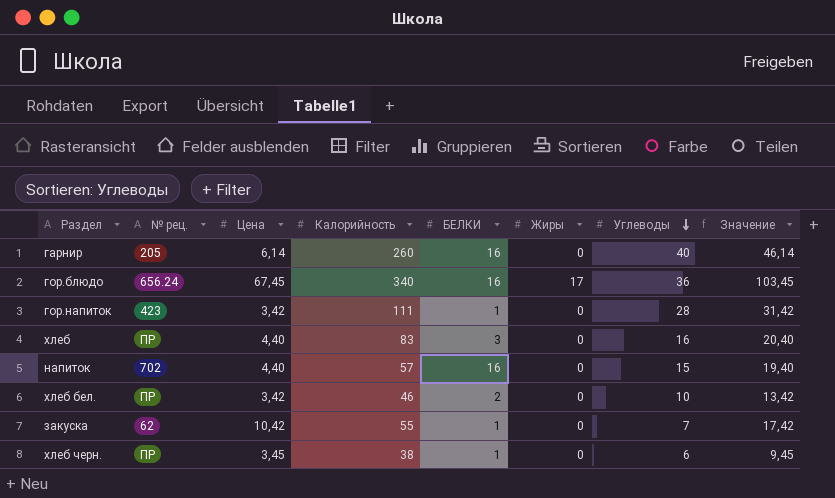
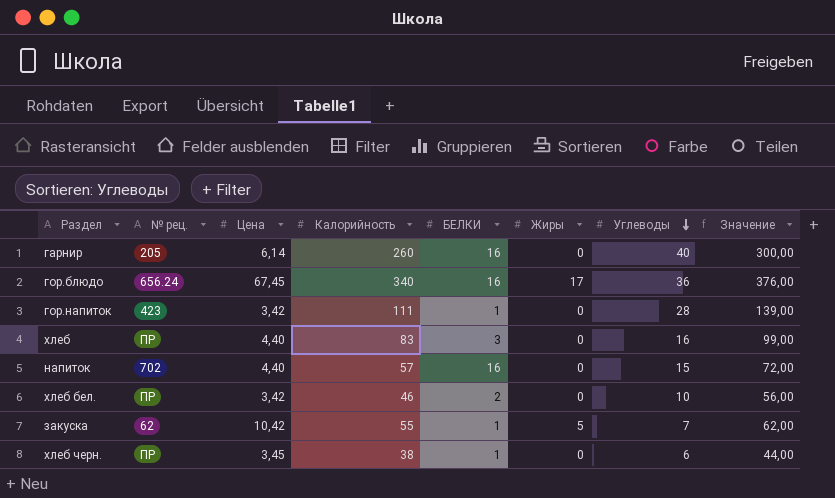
column Значение | formula: [Цена] + [Углеводы] -> [Калорийность] + [Углеводы]
закуска | Жиры: 0 -> 5

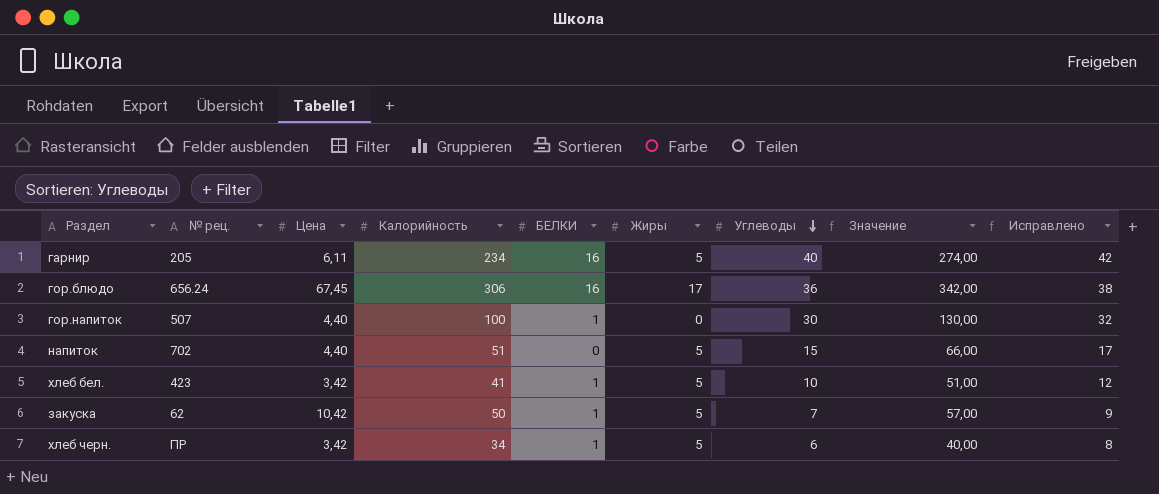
column Исправлено | formula: none -> [Углеводы] + 2
row хлеб: ПР | 4,40 | 83 | 3 | 0 | 16 | 99,00 -> none
гарнир | Цена: 6,14 -> 6,11
гарнир | Калорийность: 260 -> 234
гарнир | Жиры: 0 -> 5
гарнир | Значение: 300,00 -> 274,00
гор.блюдо | Калорийность: 340 -> 306
гор.блюдо | Значение: 376,00 -> 342,00
гор.напиток | № рец.: 423 -> 507
гор.напиток | Цена: 3,42 -> 4,40
гор.напиток | Калорийность: 111 -> 100
гор.напиток | Углеводы: 28 -> 30
гор.напиток | Значение: 139,00 -> 130,00
напиток | Калорийность: 57 -> 51
напиток | БЕЛКИ: 16 -> 0
напиток | Жиры: 0 -> 5
напиток | Значение: 72,00 -> 66,00
хлеб бел. | № рец.: ПР -> 423
хлеб бел. | Калорийность: 46 -> 41
хлеб бел. | БЕЛКИ: 2 -> 1
хлеб бел. | Жиры: 0 -> 5
хлеб бел. | Значение: 56,00 -> 51,00
закуска | Калорийность: 55 -> 50
закуска | Значение: 62,00 -> 57,00
хлеб черн. | Цена: 3,45 -> 3,42
хлеб черн. | Калорийность: 38 -> 34
хлеб черн. | Жиры: 0 -> 5
хлеб черн. | Значение: 44,00 -> 40,00

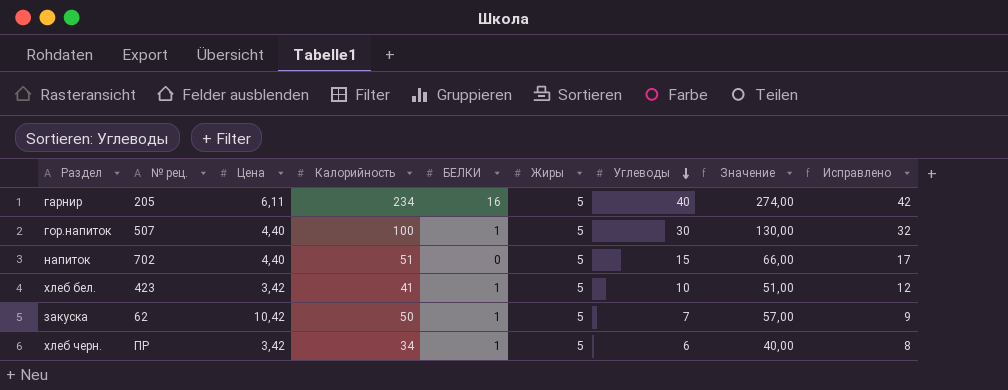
row гор.блюдо: 656.24 | 67,45 | 306 | 16 | 17 | 36 | 342,00 | 38 -> none
гор.напиток | Жиры: 0 -> 5

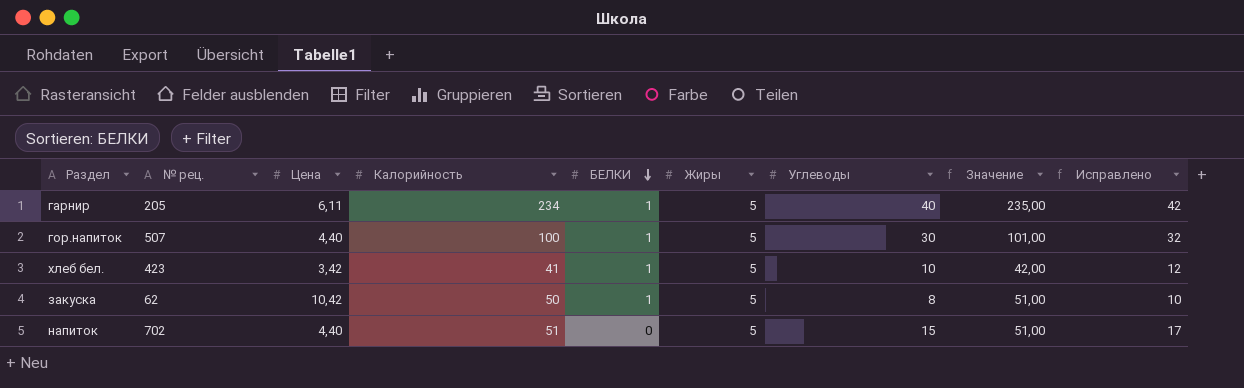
row order: Углеводы descending -> БЕЛКИ descending
column Значение | formula: [Калорийность] + [Углеводы] -> [Калорийность] + [БЕЛКИ]
row хлеб черн.: ПР | 3,42 | 34 | 1 | 5 | 6 | 40,00 | 8 -> none
гарнир | БЕЛКИ: 16 -> 1
закуска | Углеводы: 7 -> 8
закуска | Исправлено: 9 -> 10

